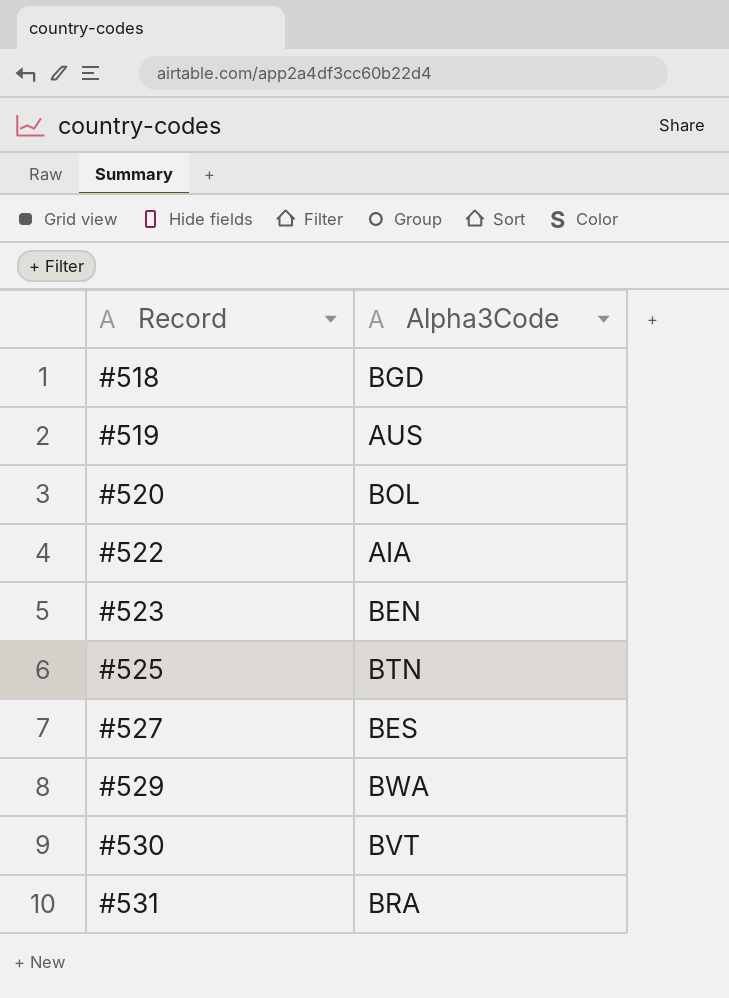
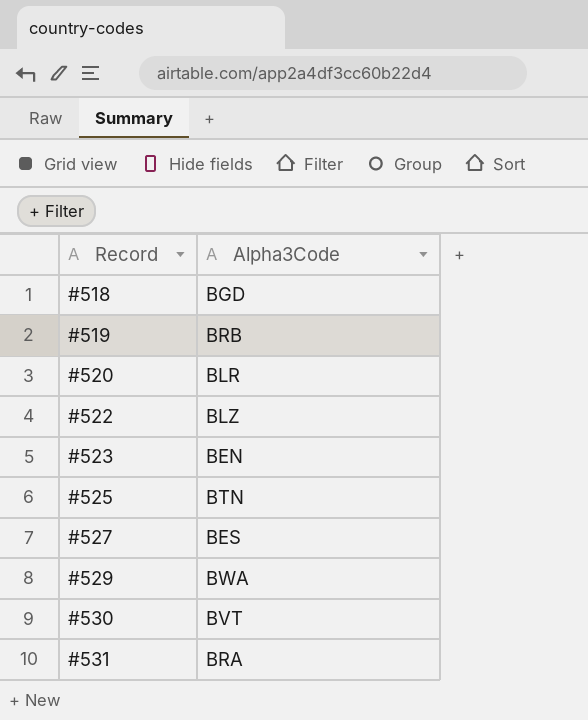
#519 | Alpha3Code: AUS -> BRB
#520 | Alpha3Code: BOL -> BLR
#522 | Alpha3Code: AIA -> BLZ

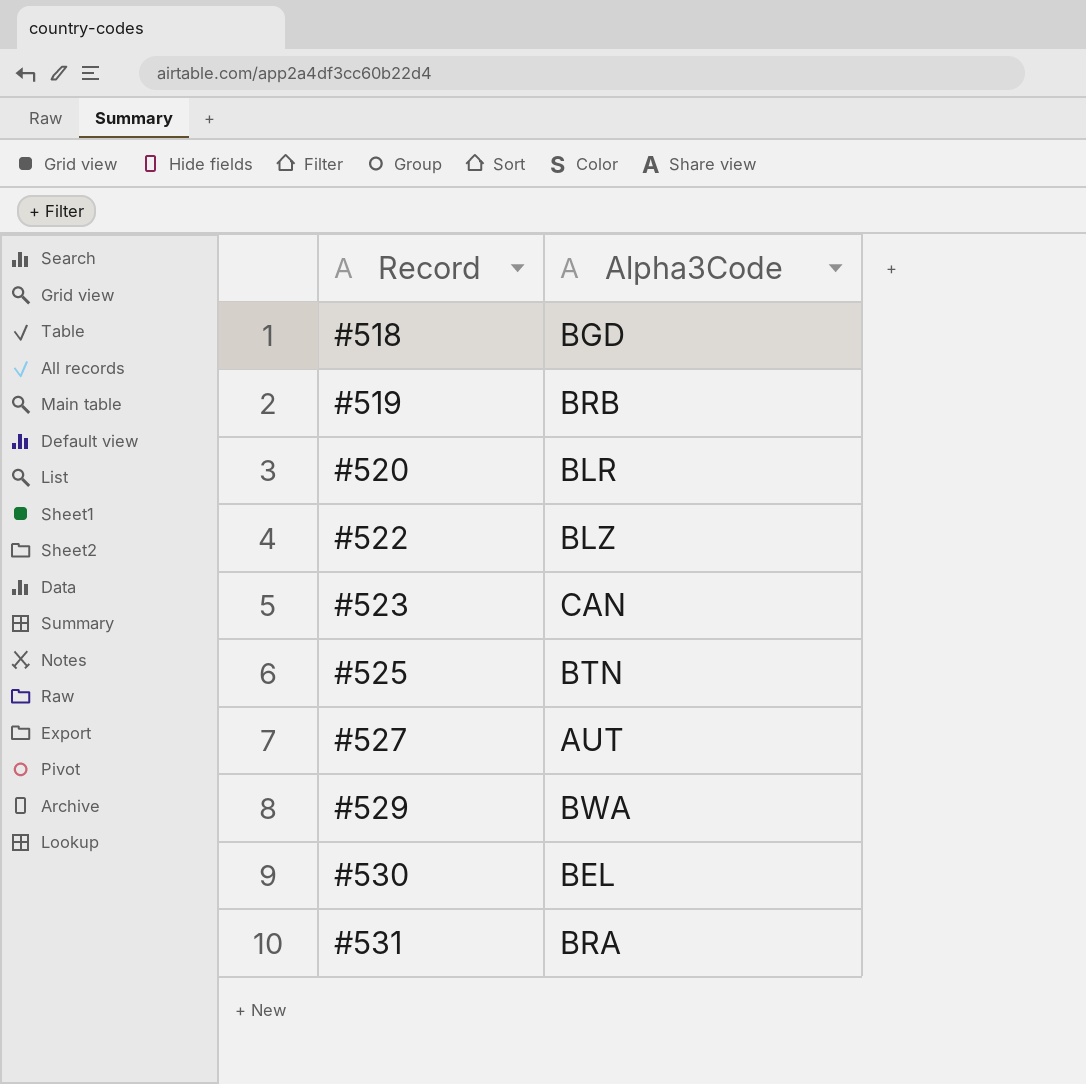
#523 | Alpha3Code: BEN -> CAN
#527 | Alpha3Code: BES -> AUT
#530 | Alpha3Code: BVT -> BEL

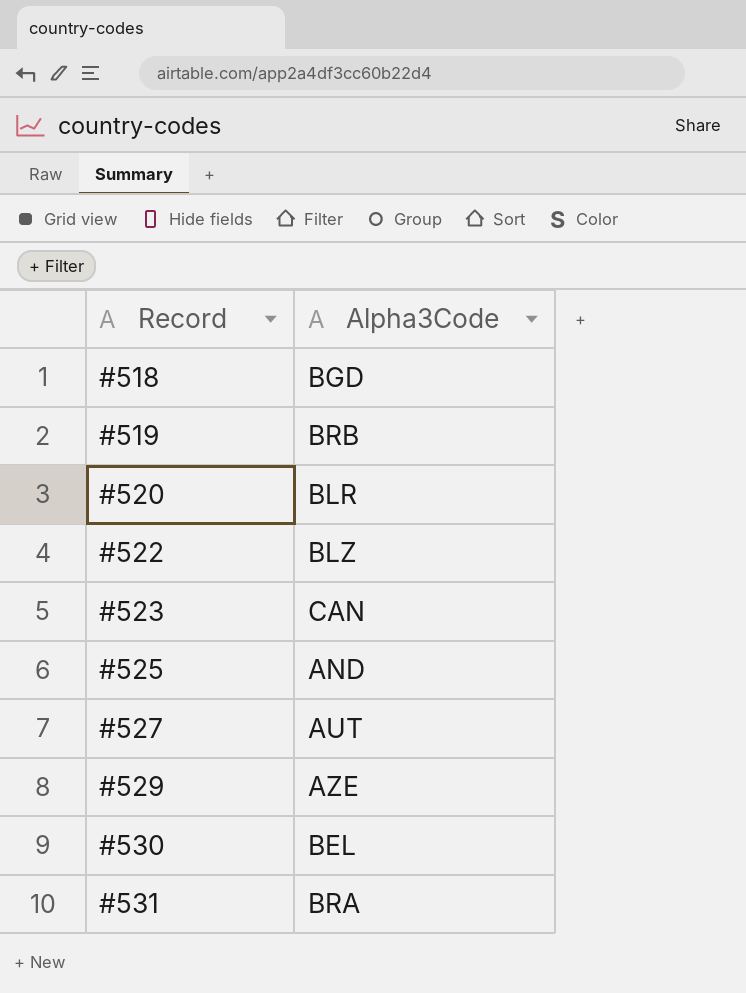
#525 | Alpha3Code: BTN -> AND
#529 | Alpha3Code: BWA -> AZE

